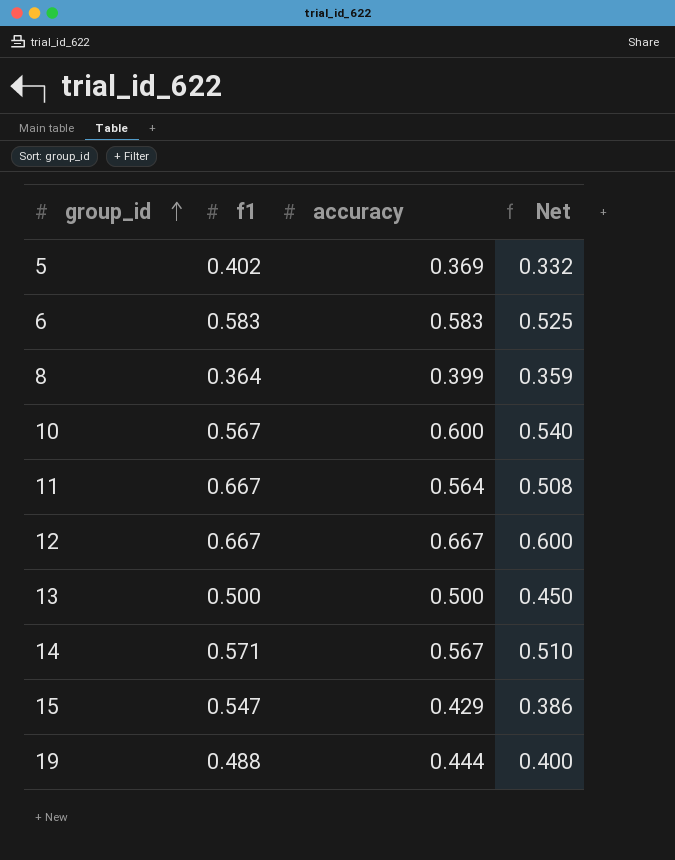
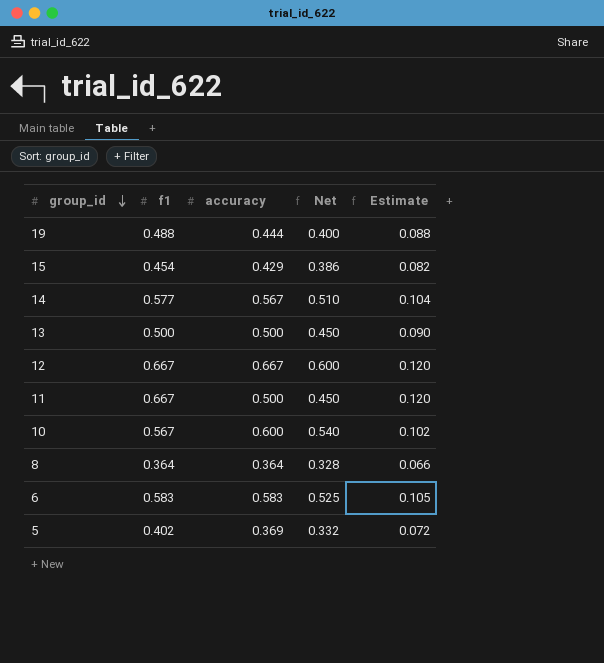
row order: group_id ascending -> group_id descending
column Estimate | formula: none -> [f1] * 0.18
15 | f1: 0.547 -> 0.454
14 | f1: 0.571 -> 0.577
11 | accuracy: 0.564 -> 0.500
11 | Net: 0.508 -> 0.450
8 | accuracy: 0.399 -> 0.364
8 | Net: 0.359 -> 0.328

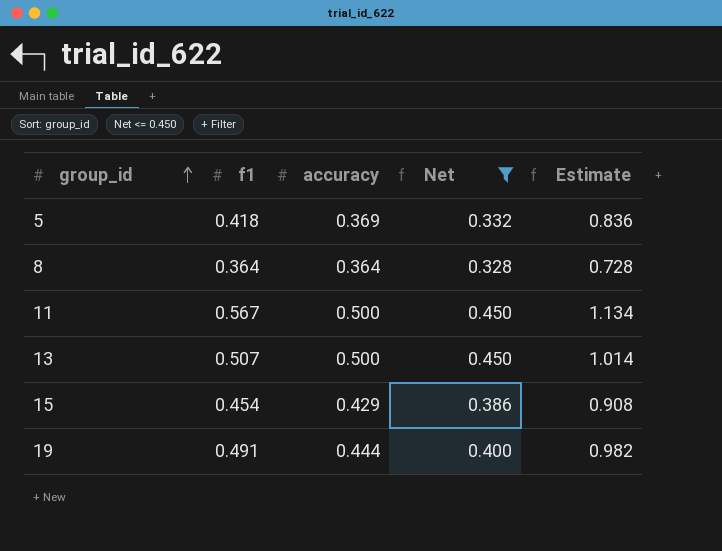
filter: none -> Net <= 0.450
row order: group_id descending -> group_id ascending
column Estimate | formula: [f1] * 0.18 -> [f1] * 2
5 | f1: 0.402 -> 0.418
11 | f1: 0.667 -> 0.567
13 | f1: 0.500 -> 0.507
19 | f1: 0.488 -> 0.491

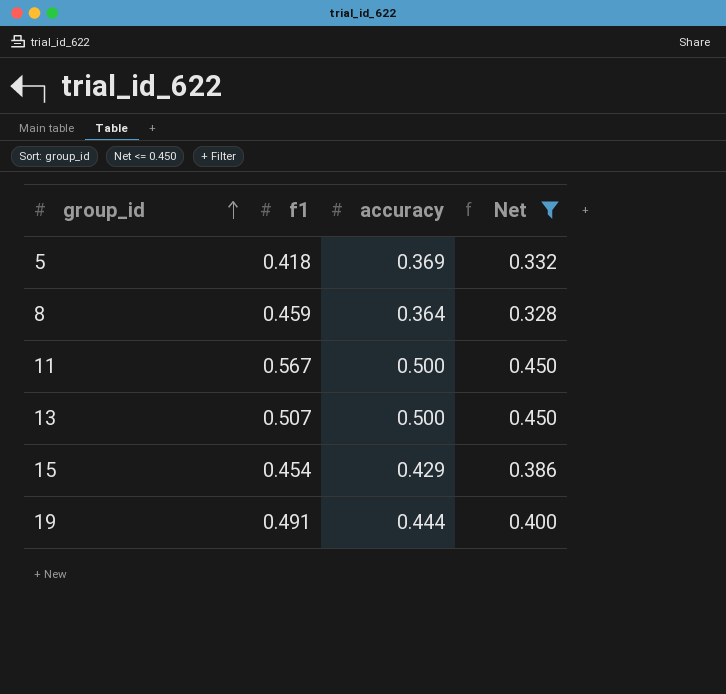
column Estimate | formula: [f1] * 2 -> none
8 | f1: 0.364 -> 0.459

